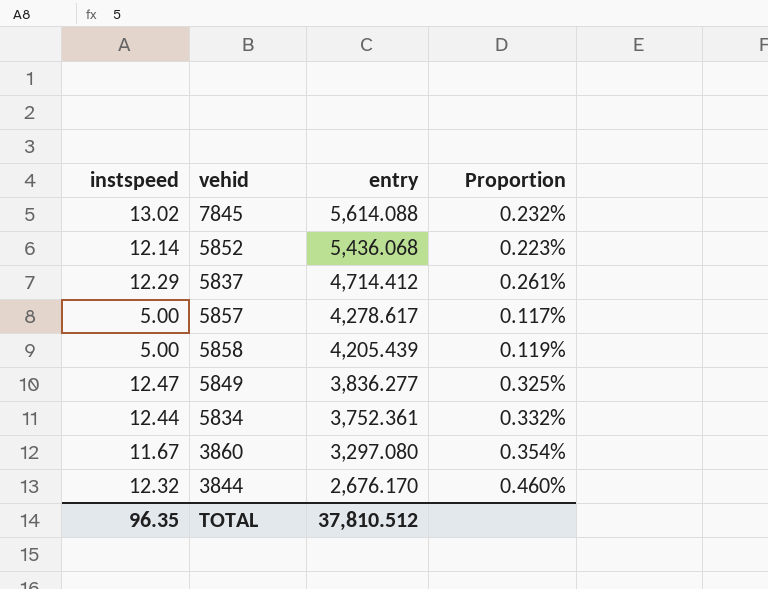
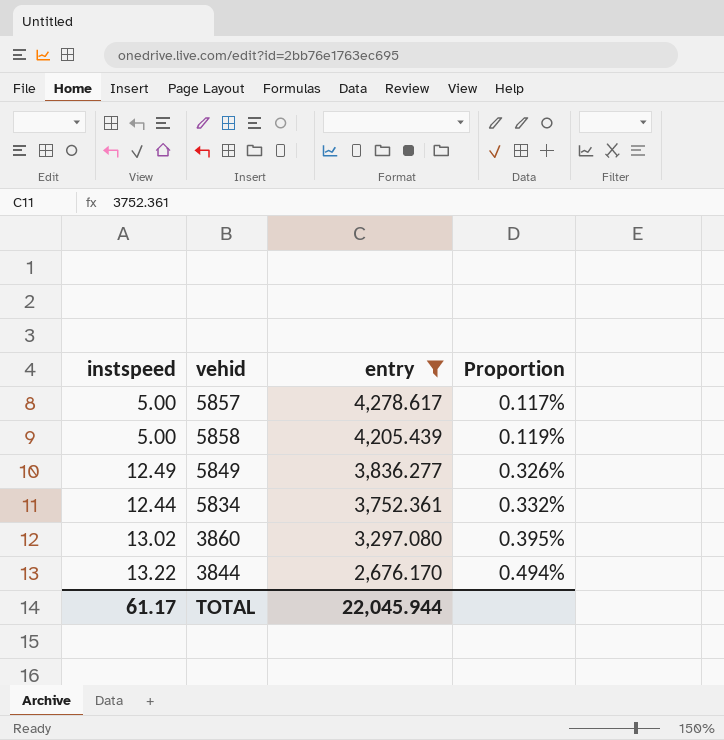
filter: none -> entry <= 4,278.617
5849 | instspeed: 12.47 -> 12.49
5849 | Proportion: 0.325% -> 0.326%
3860 | instspeed: 11.67 -> 13.02
3860 | Proportion: 0.354% -> 0.395%
3844 | instspeed: 12.32 -> 13.22
3844 | Proportion: 0.460% -> 0.494%
TOTAL | instspeed: 96.35 -> 61.17
TOTAL | entry: 37,810.512 -> 22,045.944

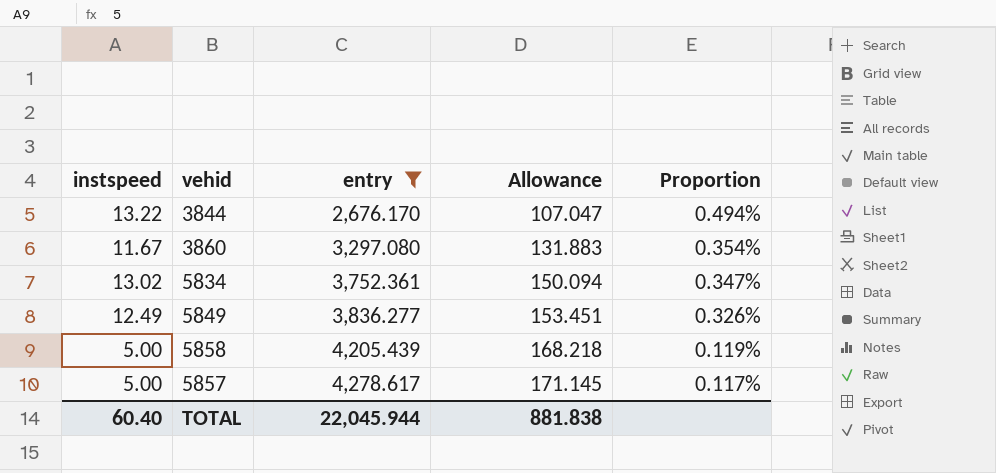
row order: entry descending -> entry ascending
column Allowance | formula: none -> [entry] * 0.04
3860 | instspeed: 13.02 -> 11.67
3860 | Proportion: 0.395% -> 0.354%
5834 | instspeed: 12.44 -> 13.02
5834 | Proportion: 0.332% -> 0.347%
TOTAL | instspeed: 61.17 -> 60.40

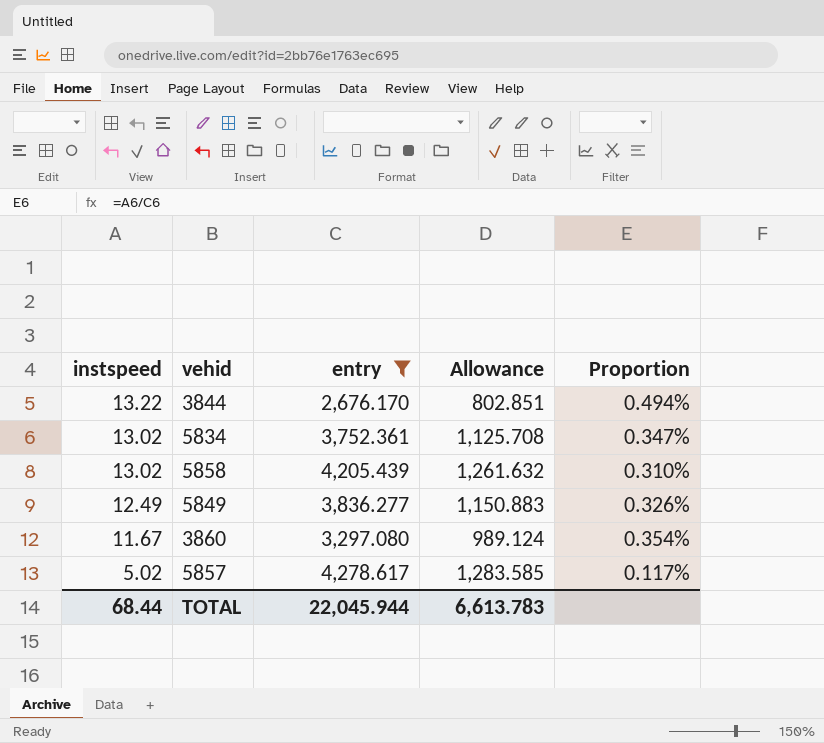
row order: entry ascending -> instspeed descending
column Allowance | formula: [entry] * 0.04 -> [entry] * 0.3
5858 | instspeed: 5.00 -> 13.02
5858 | Proportion: 0.119% -> 0.310%
5857 | instspeed: 5.00 -> 5.02
TOTAL | instspeed: 60.40 -> 68.44
TOTAL | Allowance: 881.838 -> 6,613.783

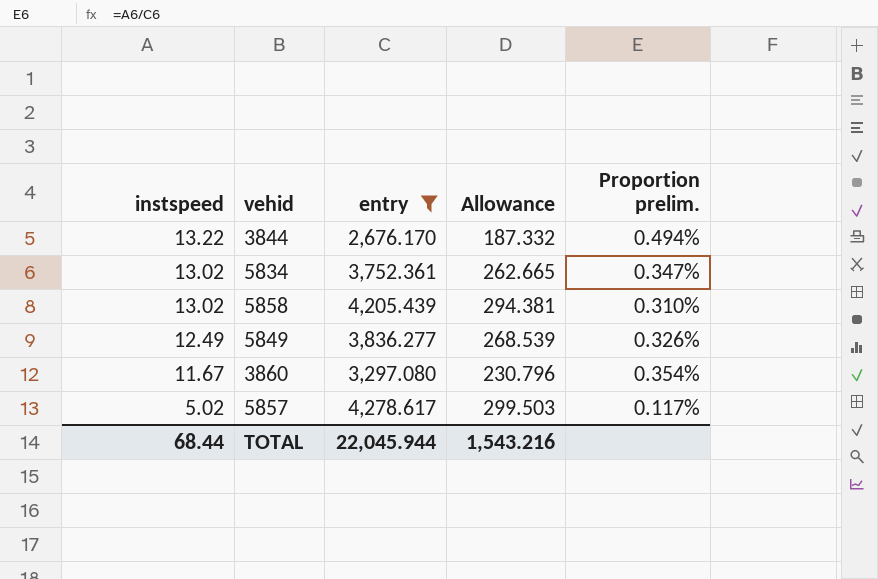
column Allowance | formula: [entry] * 0.3 -> [entry] * 0.07
column name: Proportion -> Proportion prelim.
TOTAL | Allowance: 6,613.783 -> 1,543.216

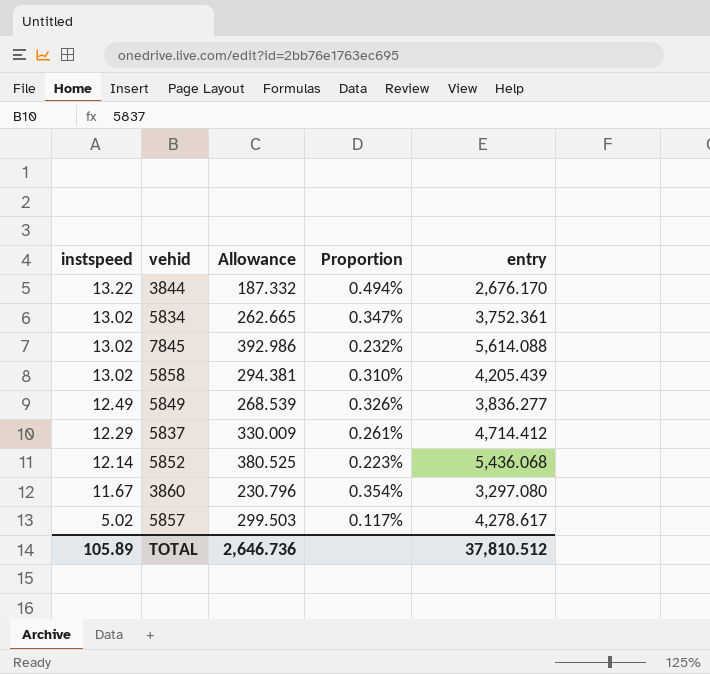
filter: entry <= 4,278.617 -> none
column name: Proportion prelim. -> Proportion
column entry | position: 3 -> 5
TOTAL | instspeed: 68.44 -> 105.89
TOTAL | Allowance: 1,543.216 -> 2,646.736
TOTAL | entry: 22,045.944 -> 37,810.512

